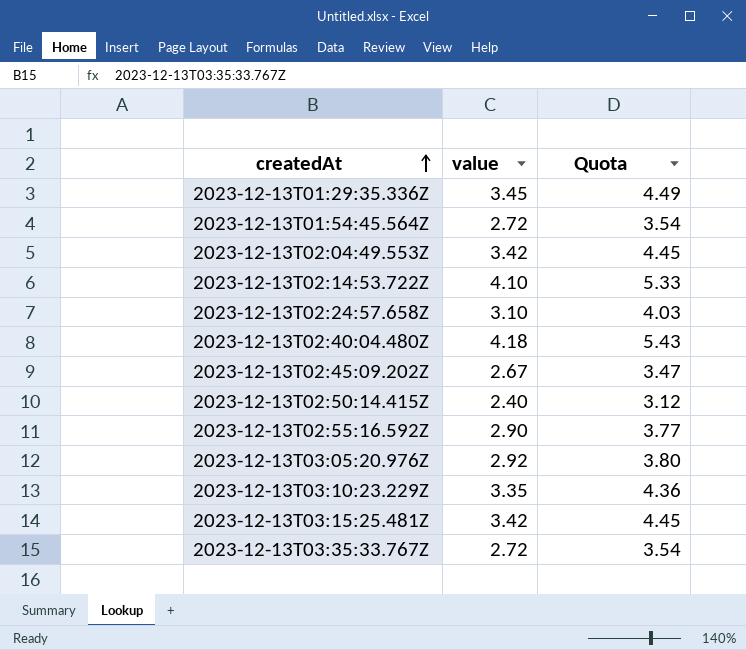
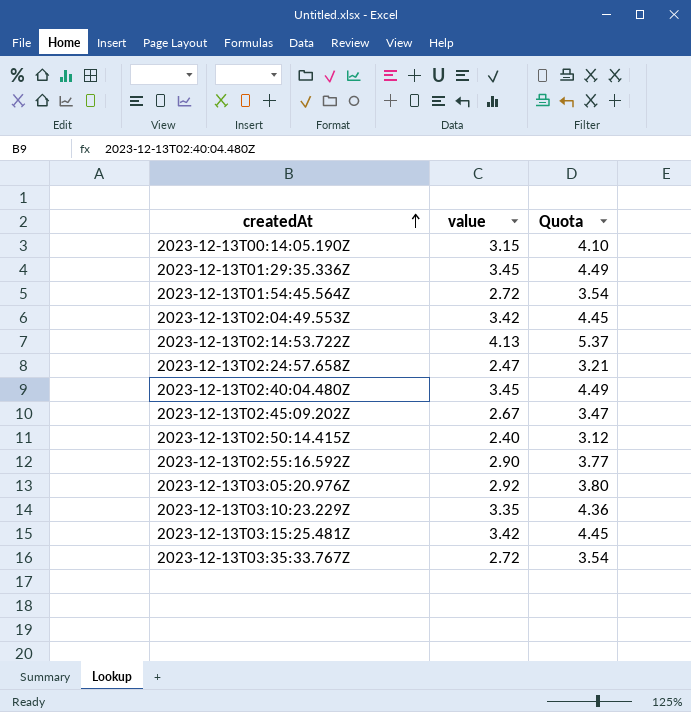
row 2023-12-13T00:14:05.190Z: none -> 3.15 | 4.10
2023-12-13T02:14:53.722Z | value: 4.10 -> 4.13
2023-12-13T02:14:53.722Z | Quota: 5.33 -> 5.37
2023-12-13T02:24:57.658Z | value: 3.10 -> 2.47
2023-12-13T02:24:57.658Z | Quota: 4.03 -> 3.21
2023-12-13T02:40:04.480Z | value: 4.18 -> 3.45
2023-12-13T02:40:04.480Z | Quota: 5.43 -> 4.49

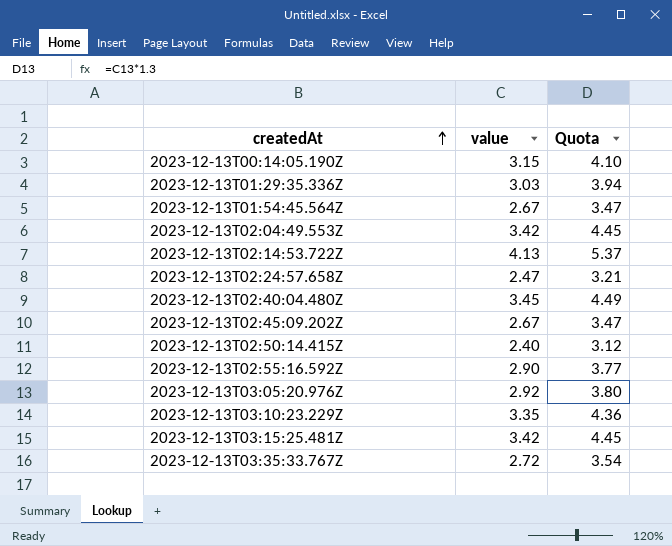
2023-12-13T01:29:35.336Z | value: 3.45 -> 3.03
2023-12-13T01:29:35.336Z | Quota: 4.49 -> 3.94
2023-12-13T01:54:45.564Z | value: 2.72 -> 2.67
2023-12-13T01:54:45.564Z | Quota: 3.54 -> 3.47

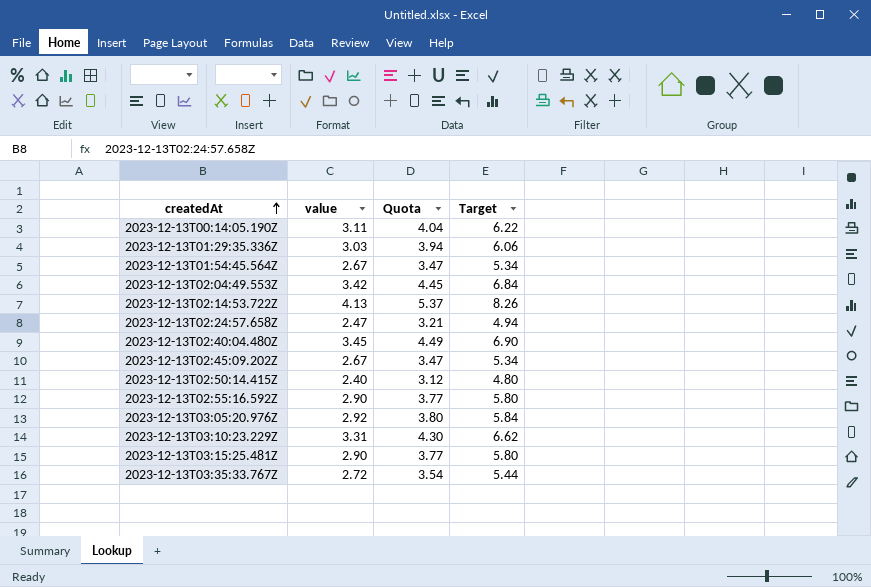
column Target | formula: none -> [value] * 2
2023-12-13T00:14:05.190Z | value: 3.15 -> 3.11
2023-12-13T00:14:05.190Z | Quota: 4.10 -> 4.04
2023-12-13T03:10:23.229Z | value: 3.35 -> 3.31
2023-12-13T03:10:23.229Z | Quota: 4.36 -> 4.30
2023-12-13T03:15:25.481Z | value: 3.42 -> 2.90
2023-12-13T03:15:25.481Z | Quota: 4.45 -> 3.77

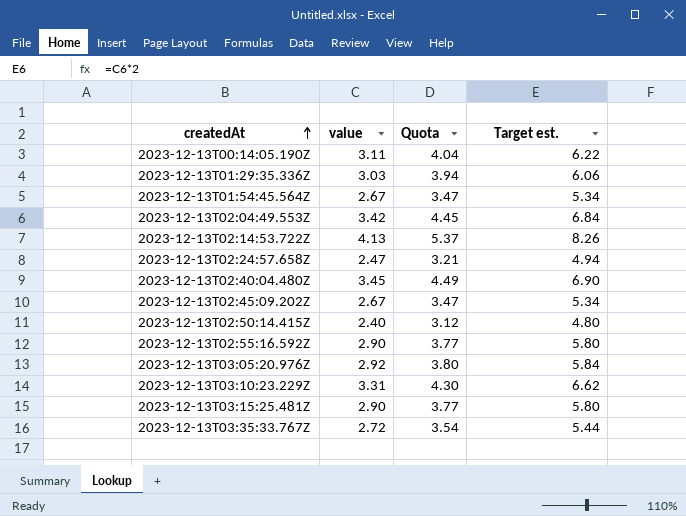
column name: Target -> Target est.

